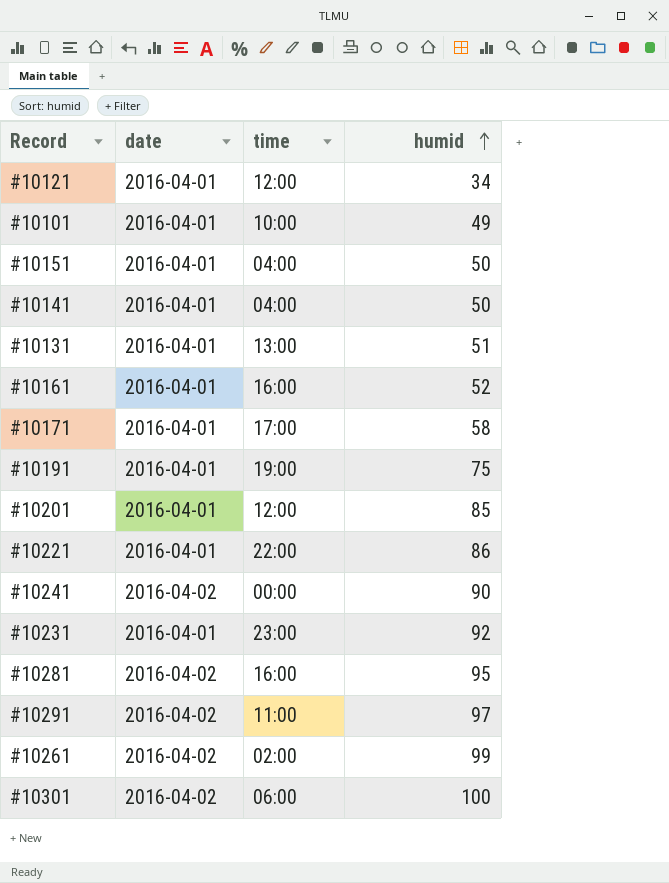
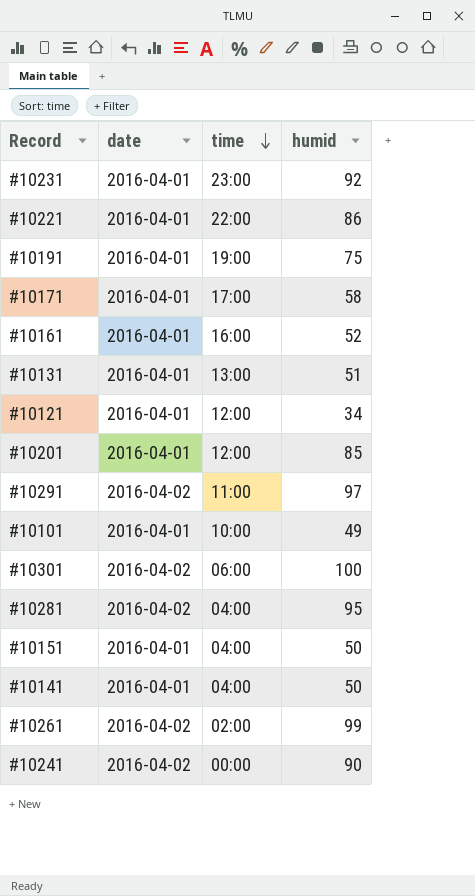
row order: humid ascending -> time descending
#10281 | time: 16:00 -> 04:00

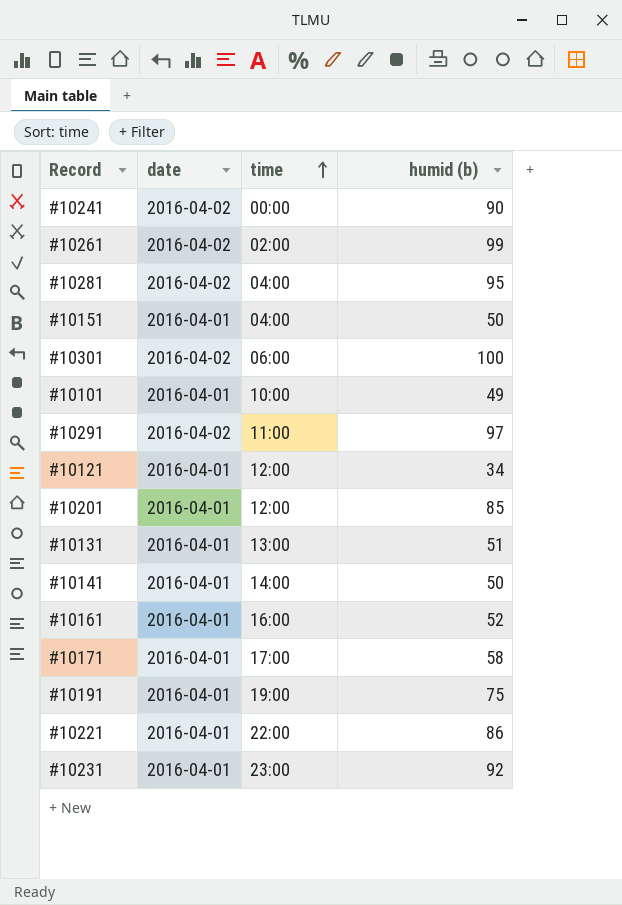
row order: time descending -> time ascending
column name: humid -> humid (b)
#10141 | time: 04:00 -> 14:00

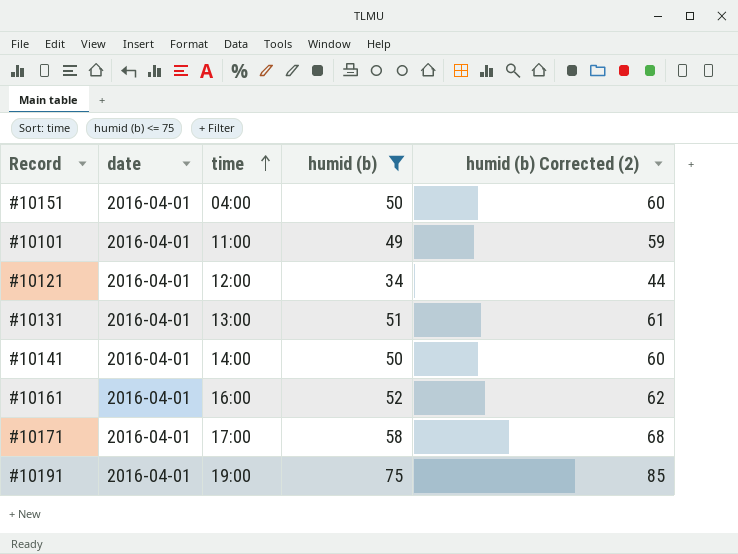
filter: none -> humid (b) <= 75
column humid (b) Corrected (2) | formula: none -> [humid (b)] + 10
#10101 | time: 10:00 -> 11:00

